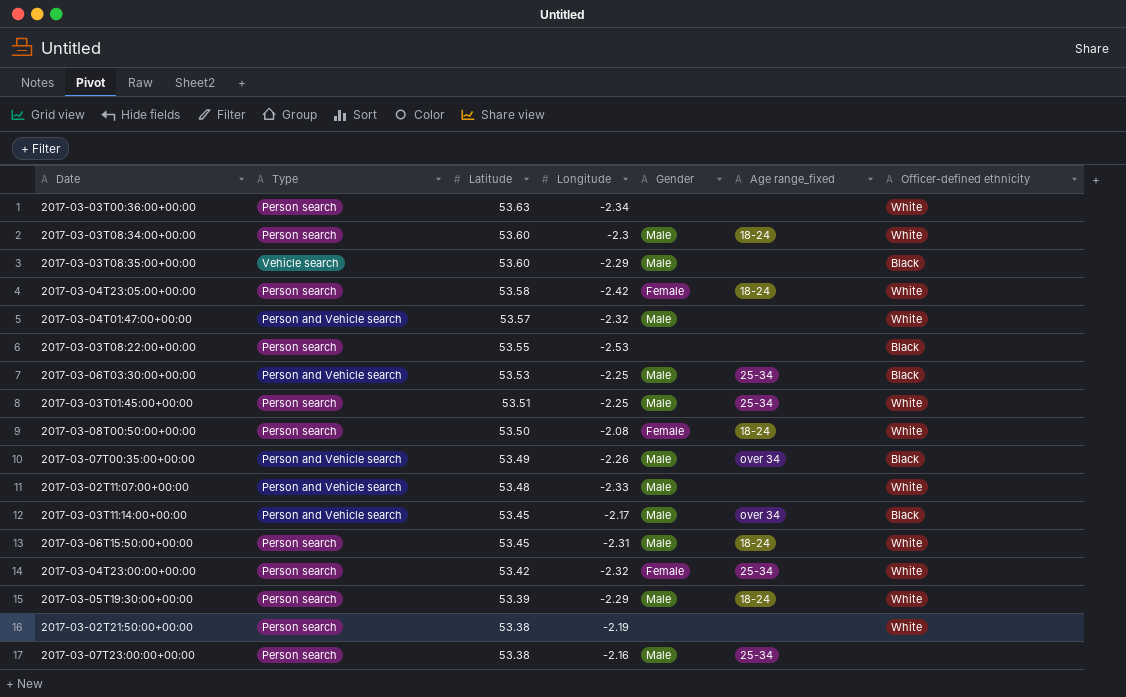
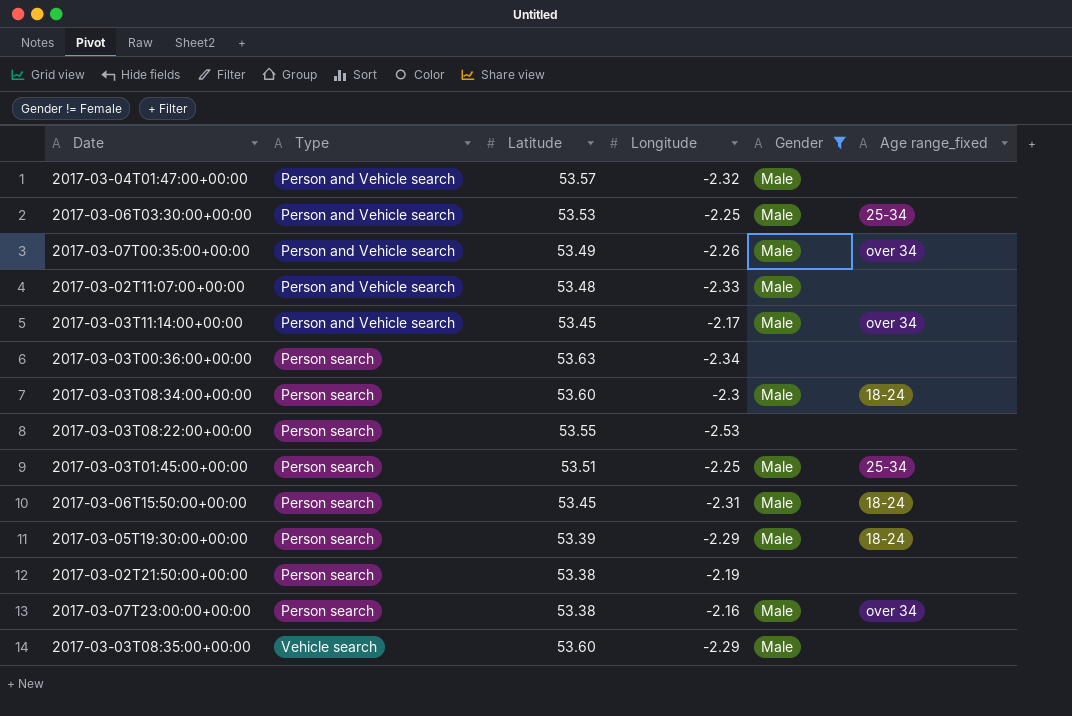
filter: none -> Gender != Female
row order: Latitude descending -> Type ascending
column Officer-defined ethnicity | position: 7 -> none
2017-03-07T23:00:00+00:00 | Age range_fixed: 25-34 -> over 34

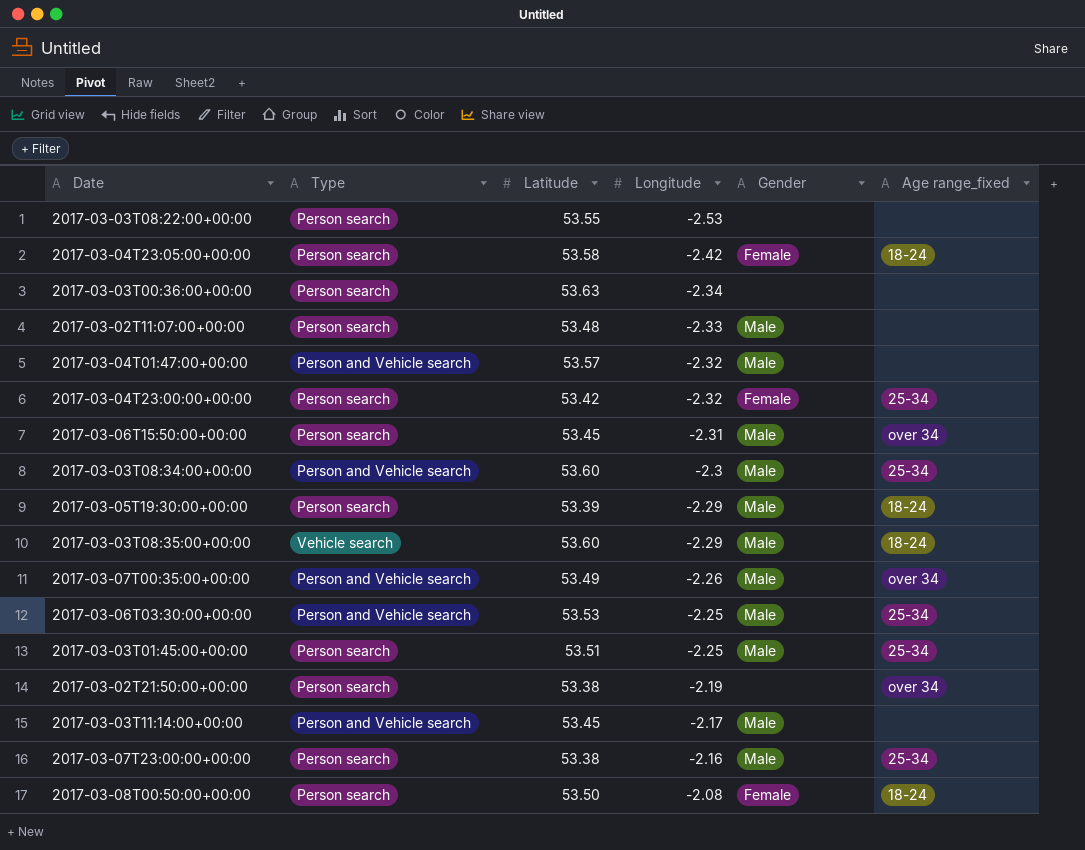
filter: Gender != Female -> none
row order: Type ascending -> Longitude ascending
2017-03-02T11:07:00+00:00 | Type: Person and Vehicle search -> Person search
2017-03-06T15:50:00+00:00 | Age range_fixed: 18-24 -> over 34
2017-03-03T08:34:00+00:00 | Type: Person search -> Person and Vehicle search
2017-03-03T08:34:00+00:00 | Age range_fixed: 18-24 -> 25-34
2017-03-03T08:35:00+00:00 | Age range_fixed: none -> 18-24
2017-03-02T21:50:00+00:00 | Age range_fixed: none -> over 34
2017-03-03T11:14:00+00:00 | Age range_fixed: over 34 -> none
2017-03-07T23:00:00+00:00 | Age range_fixed: over 34 -> 25-34

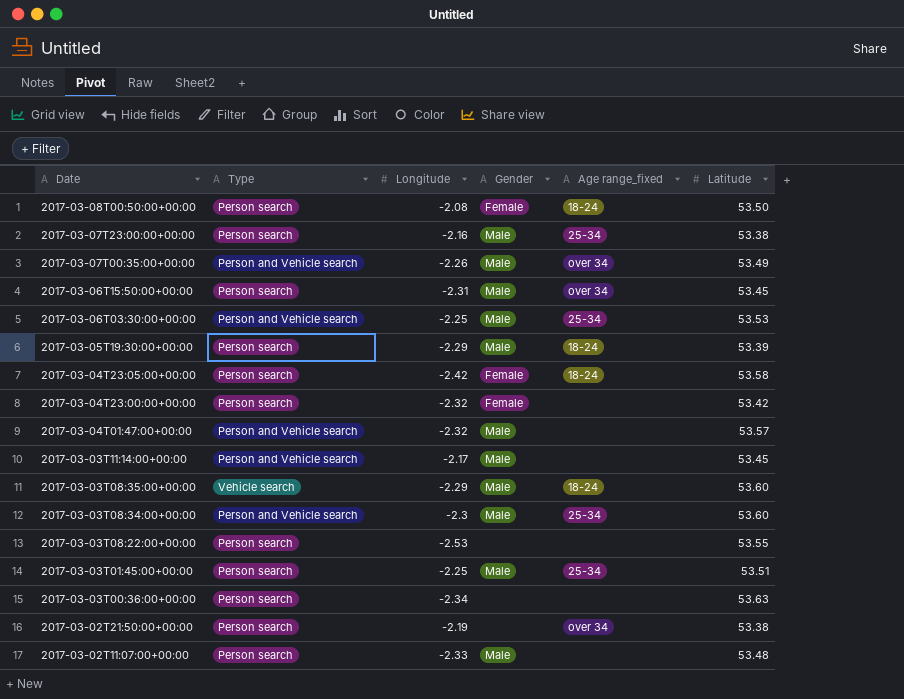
row order: Longitude ascending -> Date descending
column Latitude | position: 3 -> 6
2017-03-04T23:00:00+00:00 | Age range_fixed: 25-34 -> none

